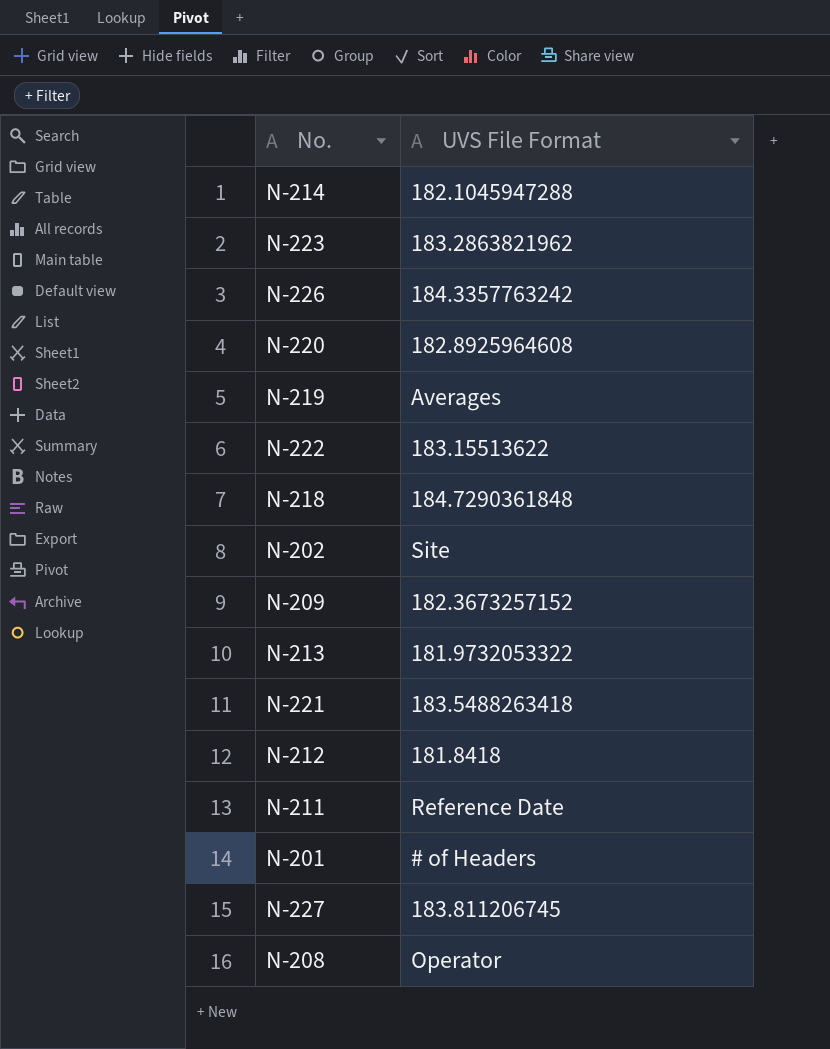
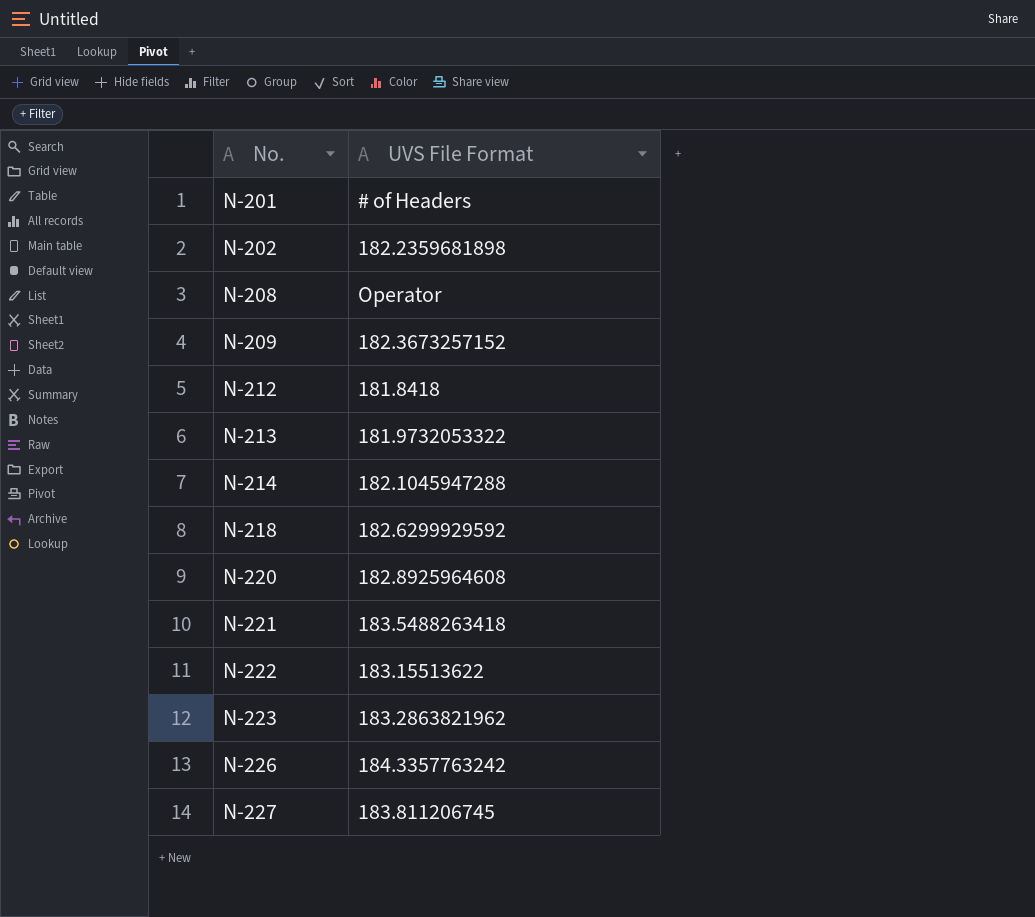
row order: none -> No. ascending
row N-219: Averages -> none
row N-211: Reference Date -> none
N-202 | UVS File Format: Site -> 182.2359681898
N-218 | UVS File Format: 184.7290361848 -> 182.6299929592

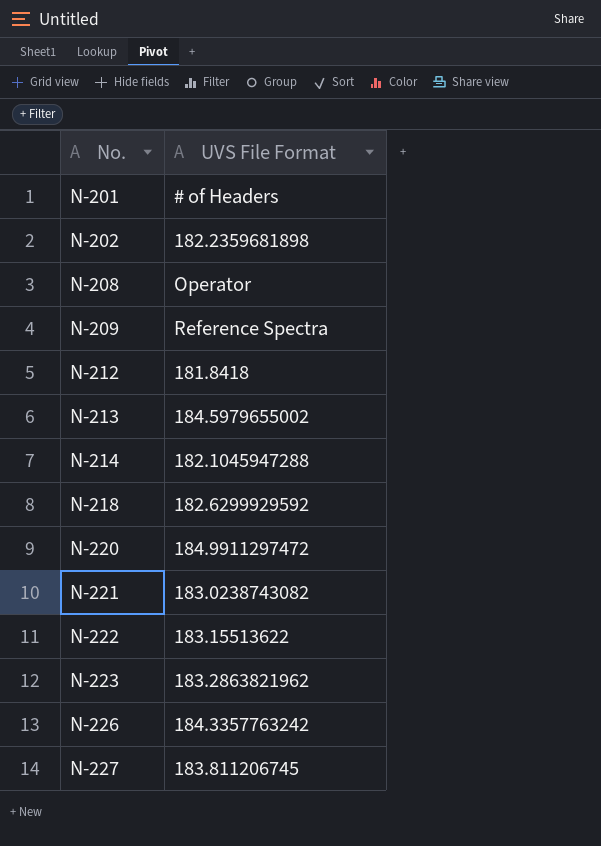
N-209 | UVS File Format: 182.3673257152 -> Reference Spectra
N-213 | UVS File Format: 181.9732053322 -> 184.5979655002
N-220 | UVS File Format: 182.8925964608 -> 184.9911297472
N-221 | UVS File Format: 183.5488263418 -> 183.0238743082

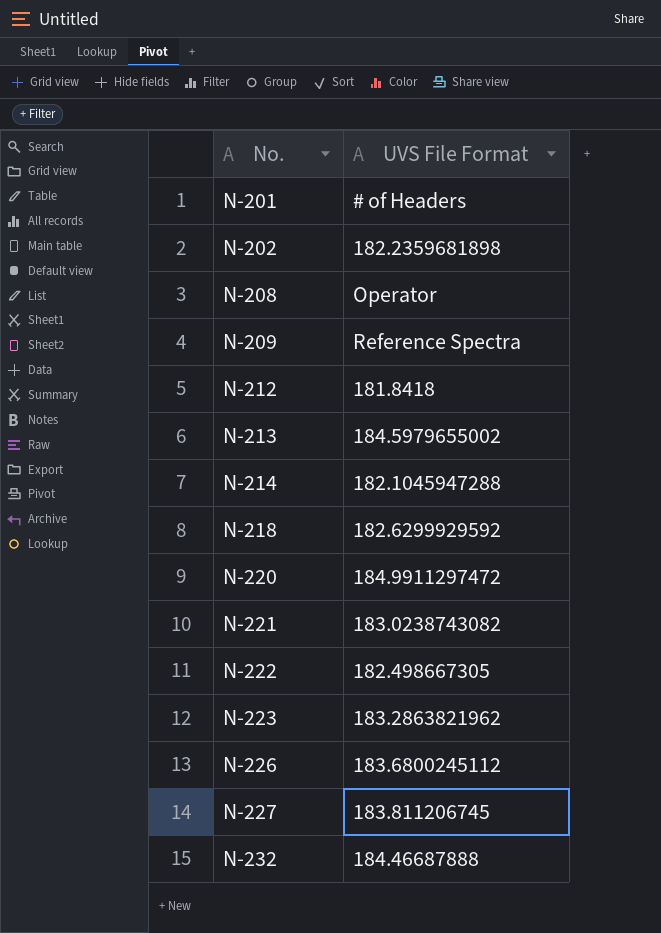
N-222 | UVS File Format: 183.15513622 -> 182.498667305
N-226 | UVS File Format: 184.3357763242 -> 183.6800245112
row N-232: none -> 184.46687888

